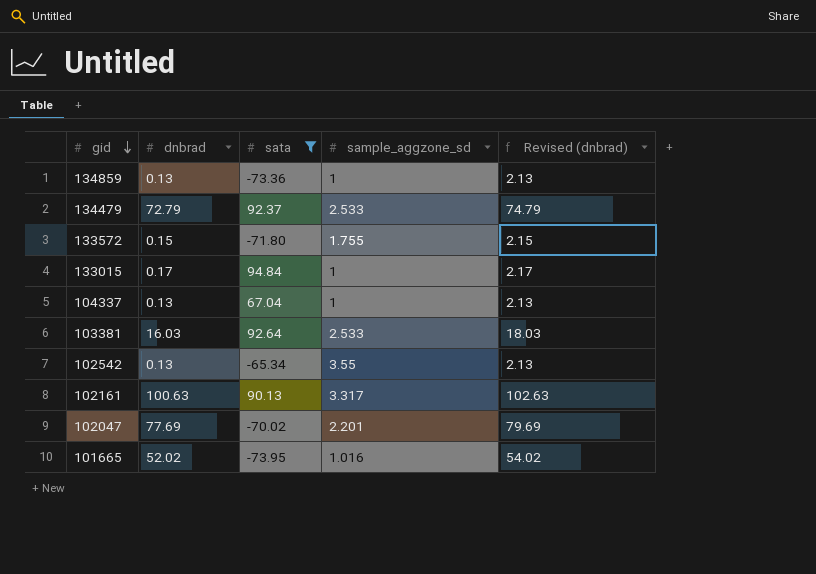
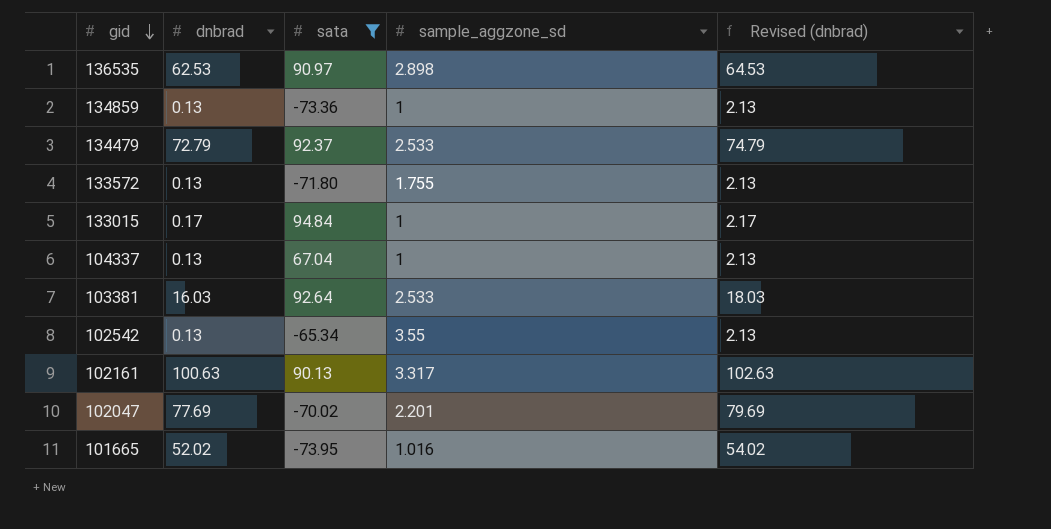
row 136535: none -> 62.53 | 90.97 | 2.898 | 64.53
133572 | dnbrad: 0.15 -> 0.13
133572 | Revised (dnbrad): 2.15 -> 2.13

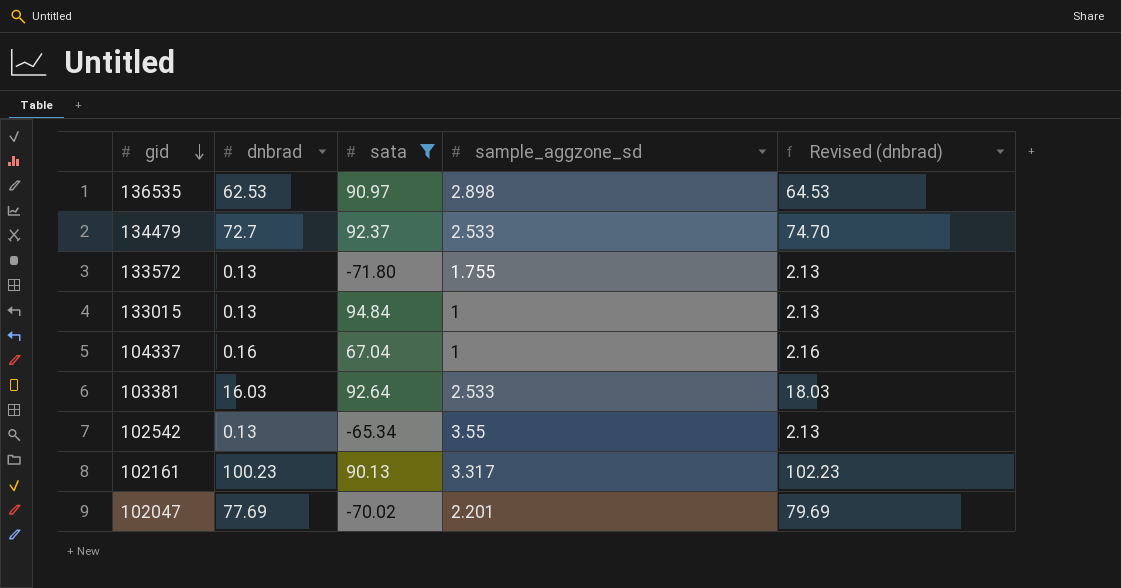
row 134859: 0.13 | -73.36 | 1 | 2.13 -> none
row 101665: 52.02 | -73.95 | 1.016 | 54.02 -> none
134479 | dnbrad: 72.79 -> 72.7
134479 | Revised (dnbrad): 74.79 -> 74.70
133015 | dnbrad: 0.17 -> 0.13
133015 | Revised (dnbrad): 2.17 -> 2.13
104337 | dnbrad: 0.13 -> 0.16
104337 | Revised (dnbrad): 2.13 -> 2.16
102161 | dnbrad: 100.63 -> 100.23
102161 | Revised (dnbrad): 102.63 -> 102.23

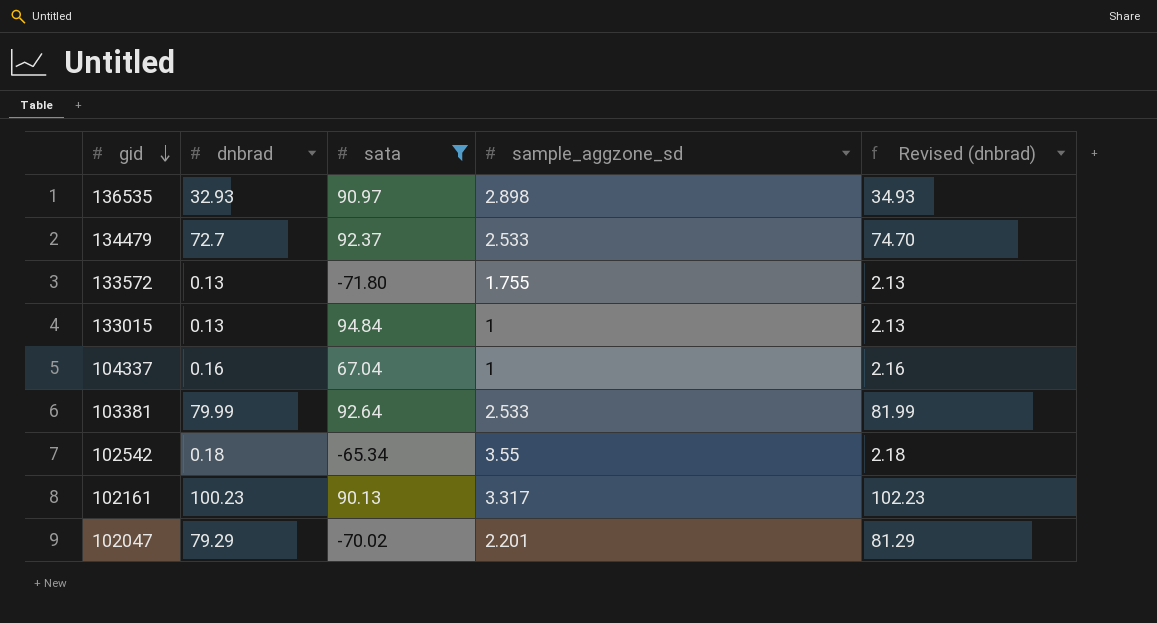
136535 | dnbrad: 62.53 -> 32.93
136535 | Revised (dnbrad): 64.53 -> 34.93
103381 | dnbrad: 16.03 -> 79.99
103381 | Revised (dnbrad): 18.03 -> 81.99
102542 | dnbrad: 0.13 -> 0.18
102542 | Revised (dnbrad): 2.13 -> 2.18
102047 | dnbrad: 77.69 -> 79.29
102047 | Revised (dnbrad): 79.69 -> 81.29

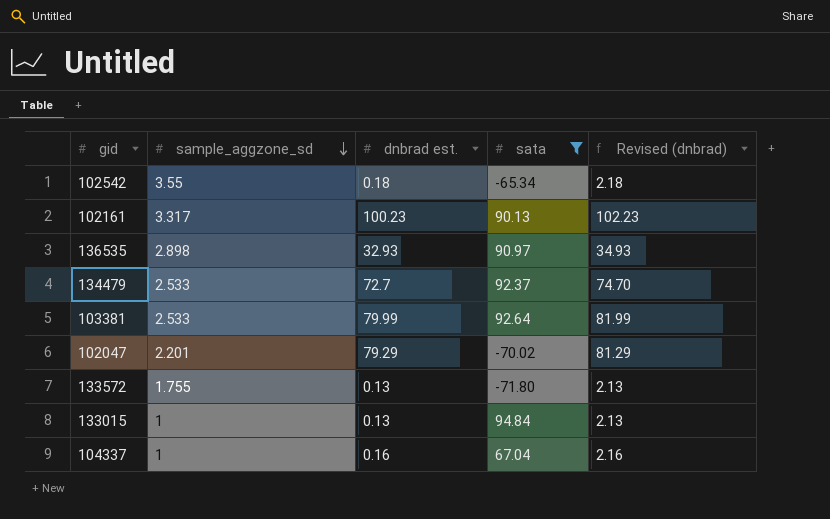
row order: gid descending -> sample_aggzone_sd descending
column sample_aggzone_sd | position: 4 -> 2
column name: dnbrad -> dnbrad est.

